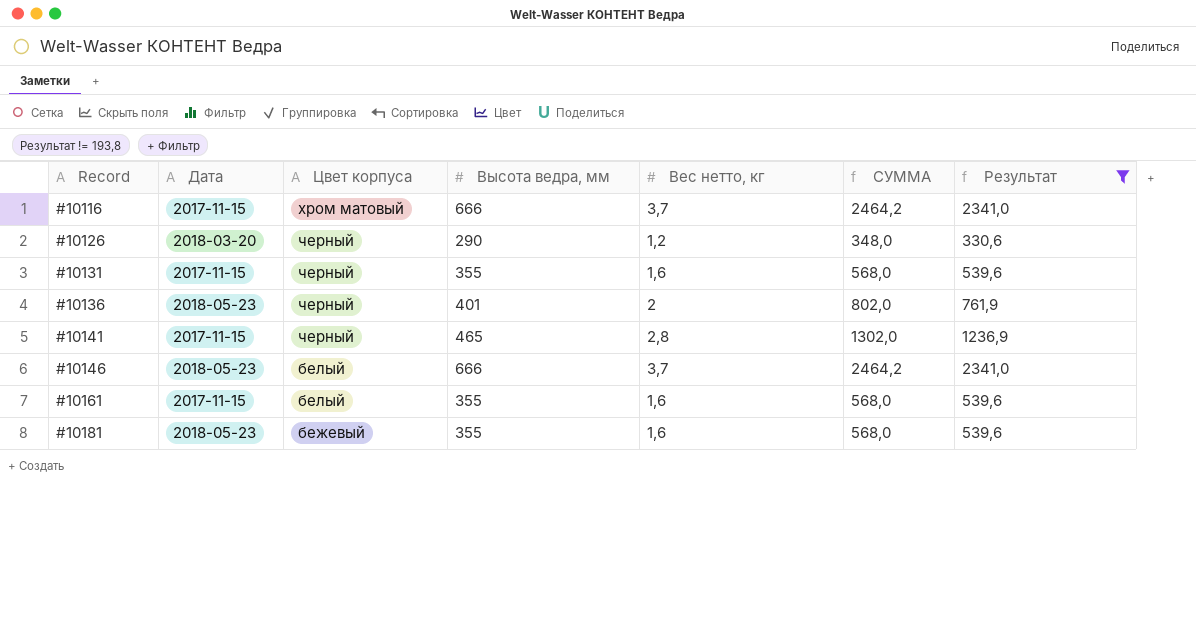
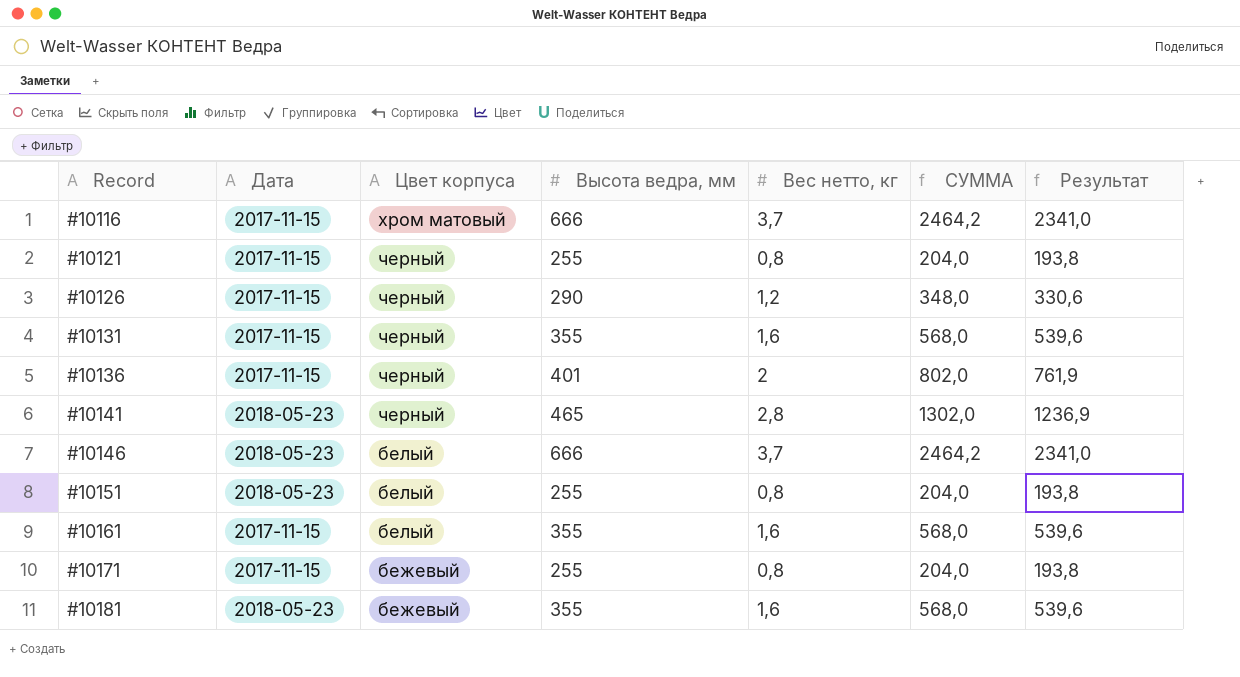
filter: Результат != 193,8 -> none
#10126 | Дата: 2018-03-20 -> 2017-11-15
#10136 | Дата: 2018-05-23 -> 2017-11-15
#10141 | Дата: 2017-11-15 -> 2018-05-23

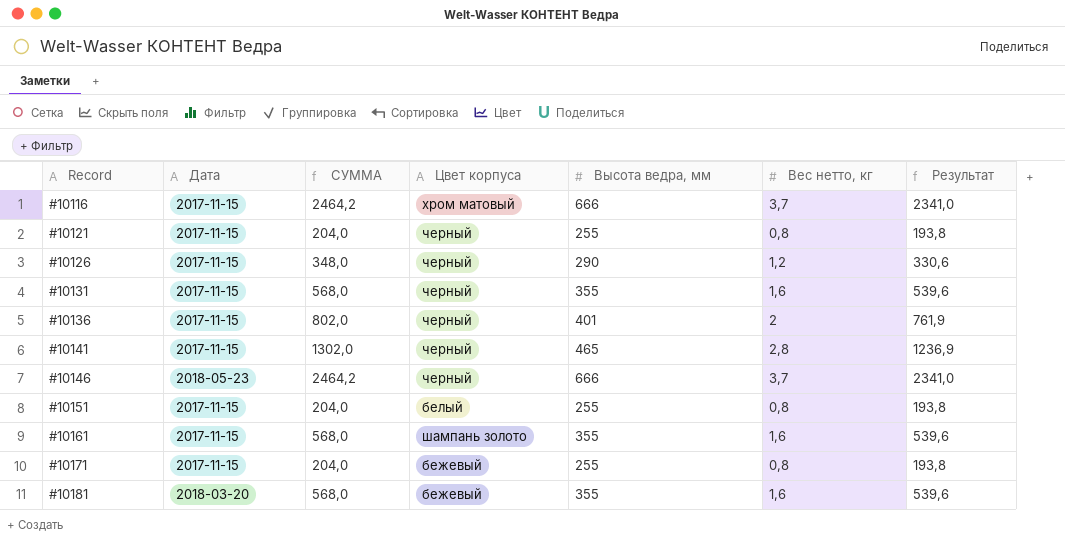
column СУММА | position: 6 -> 3
#10141 | Дата: 2018-05-23 -> 2017-11-15
#10146 | Цвет корпуса: белый -> черный
#10151 | Дата: 2018-05-23 -> 2017-11-15
#10161 | Цвет корпуса: белый -> шампань золото
#10181 | Дата: 2018-05-23 -> 2018-03-20

